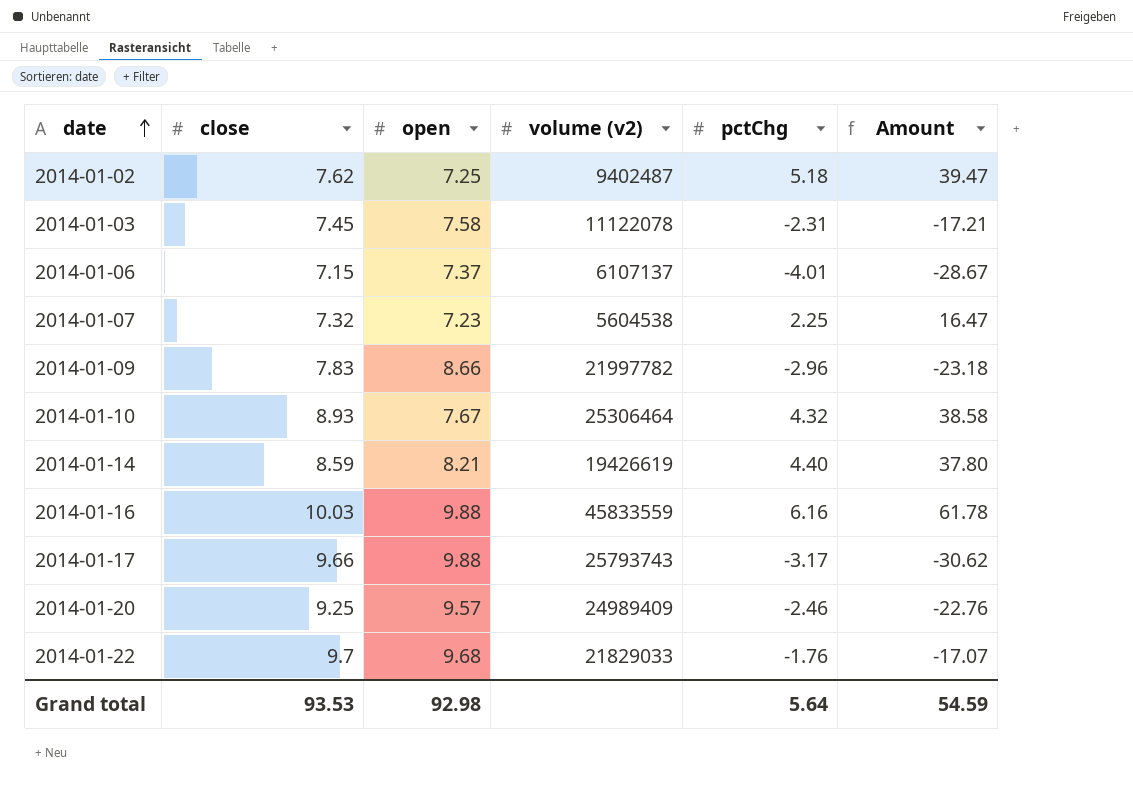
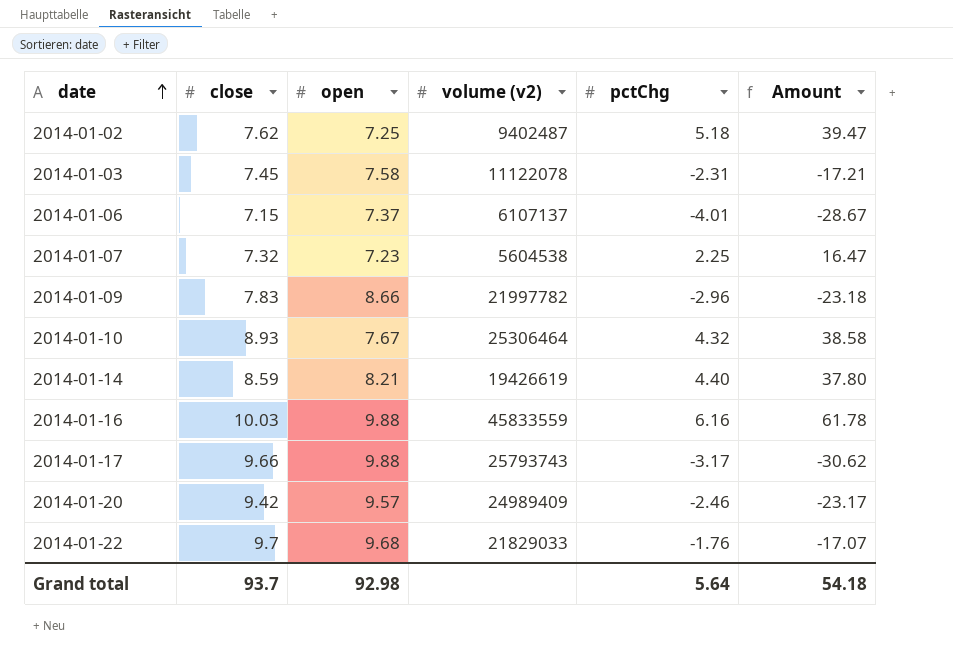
2014-01-20 | close: 9.25 -> 9.42
2014-01-20 | Amount: -22.76 -> -23.17
Grand total | close: 93.53 -> 93.7
Grand total | Amount: 54.59 -> 54.18

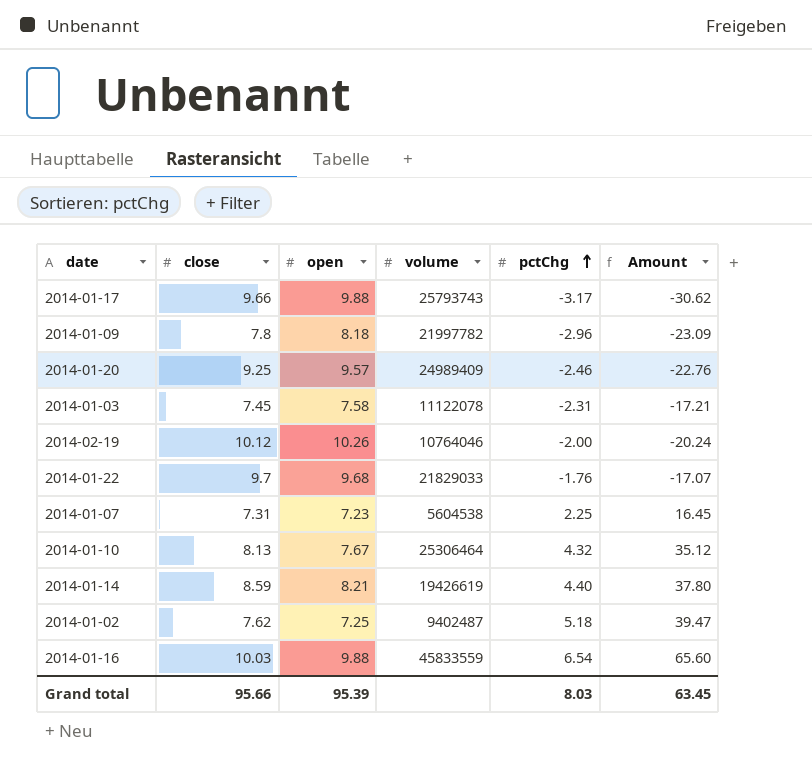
row order: date ascending -> pctChg ascending
column name: volume (v2) -> volume
row 2014-01-06: 7.15 | 7.37 | 6107137 | -4.01 | -28.67 -> none
2014-01-09 | close: 7.83 -> 7.8
2014-01-09 | open: 8.66 -> 8.18
2014-01-09 | Amount: -23.18 -> -23.09
2014-01-20 | close: 9.42 -> 9.25
2014-01-20 | Amount: -23.17 -> -22.76
row 2014-02-19: none -> 10.12 | 10.26 | 10764046 | -2.00 | -20.24
2014-01-07 | close: 7.32 -> 7.31
2014-01-07 | Amount: 16.47 -> 16.45
2014-01-10 | close: 8.93 -> 8.13
2014-01-10 | Amount: 38.58 -> 35.12
2014-01-16 | pctChg: 6.16 -> 6.54
2014-01-16 | Amount: 61.78 -> 65.60
Grand total | close: 93.7 -> 95.66
Grand total | open: 92.98 -> 95.39
Grand total | pctChg: 5.64 -> 8.03
Grand total | Amount: 54.18 -> 63.45

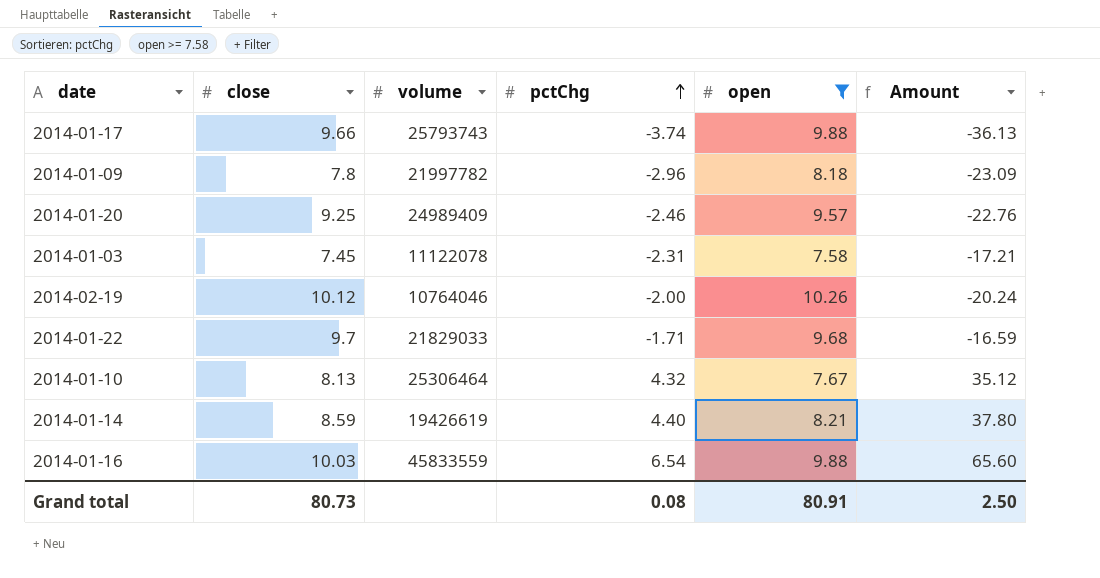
filter: none -> open >= 7.58
column open | position: 3 -> 5
2014-01-17 | pctChg: -3.17 -> -3.74
2014-01-17 | Amount: -30.62 -> -36.13
2014-01-22 | pctChg: -1.76 -> -1.71
2014-01-22 | Amount: -17.07 -> -16.59
Grand total | close: 95.66 -> 80.73
Grand total | pctChg: 8.03 -> 0.08
Grand total | open: 95.39 -> 80.91
Grand total | Amount: 63.45 -> 2.50

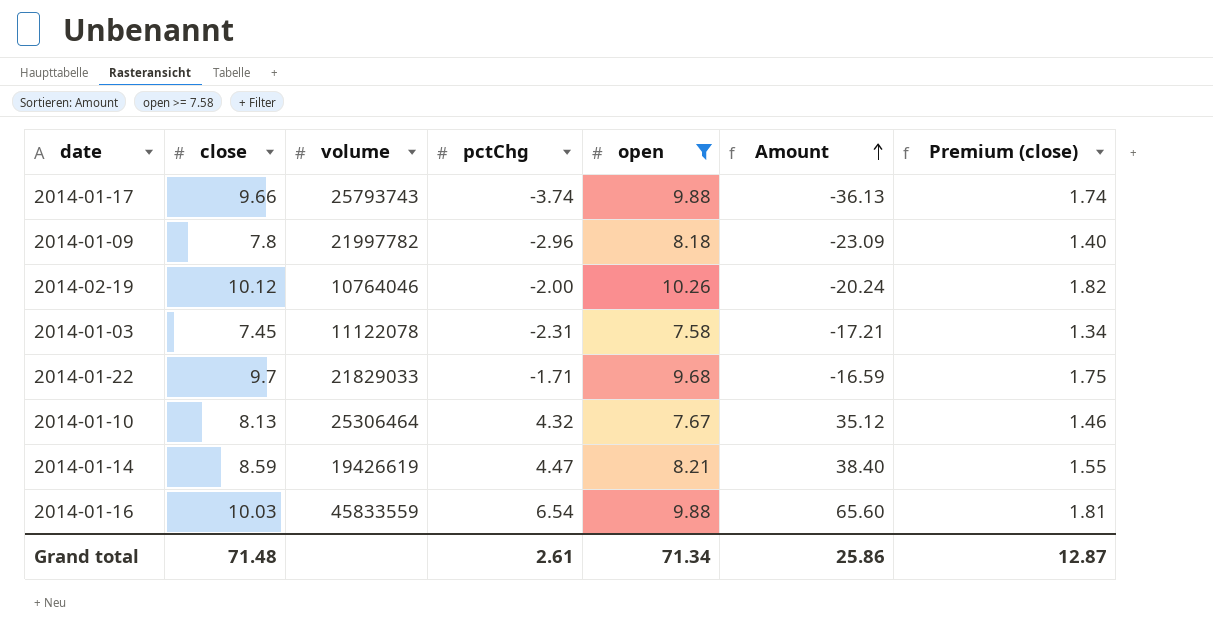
row order: pctChg ascending -> Amount ascending
column Premium (close) | formula: none -> [close] * 0.18
row 2014-01-20: 9.25 | 24989409 | -2.46 | 9.57 | -22.76 -> none
2014-01-14 | pctChg: 4.40 -> 4.47
2014-01-14 | Amount: 37.80 -> 38.40
Grand total | close: 80.73 -> 71.48
Grand total | pctChg: 0.08 -> 2.61
Grand total | open: 80.91 -> 71.34
Grand total | Amount: 2.50 -> 25.86

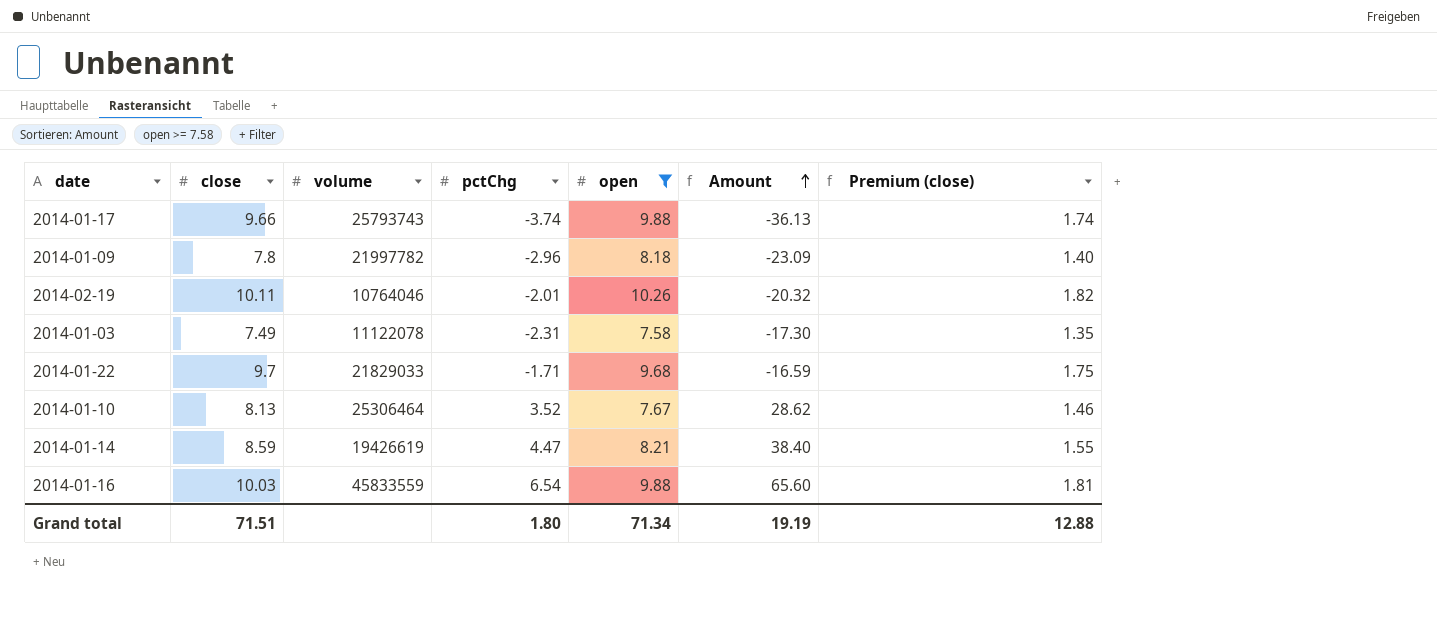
2014-02-19 | close: 10.12 -> 10.11
2014-02-19 | pctChg: -2.00 -> -2.01
2014-02-19 | Amount: -20.24 -> -20.32
2014-01-03 | close: 7.45 -> 7.49
2014-01-03 | Amount: -17.21 -> -17.30
2014-01-03 | Premium (close): 1.34 -> 1.35
2014-01-10 | pctChg: 4.32 -> 3.52
2014-01-10 | Amount: 35.12 -> 28.62
Grand total | close: 71.48 -> 71.51
Grand total | pctChg: 2.61 -> 1.80
Grand total | Amount: 25.86 -> 19.19
Grand total | Premium (close): 12.87 -> 12.88

